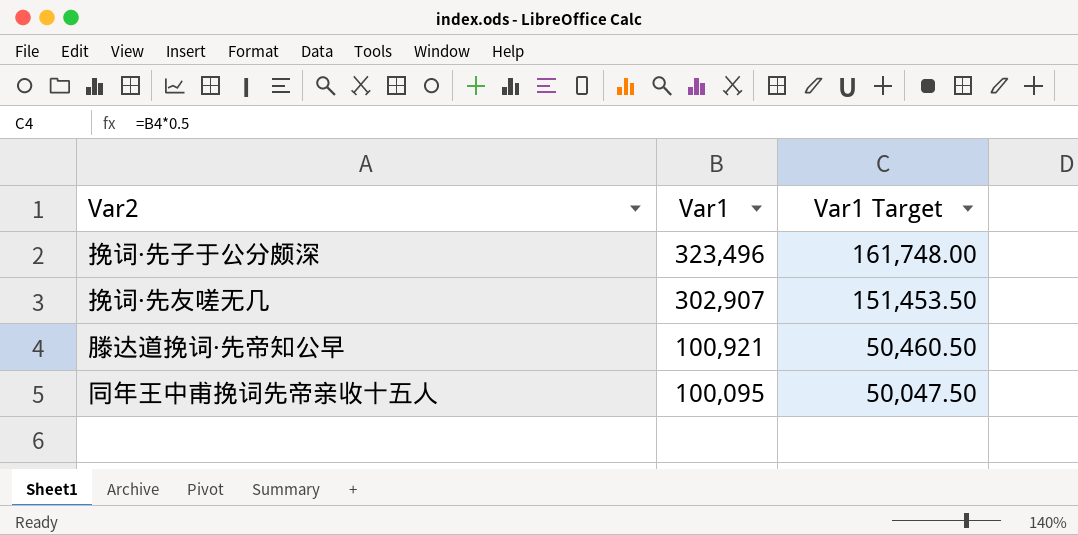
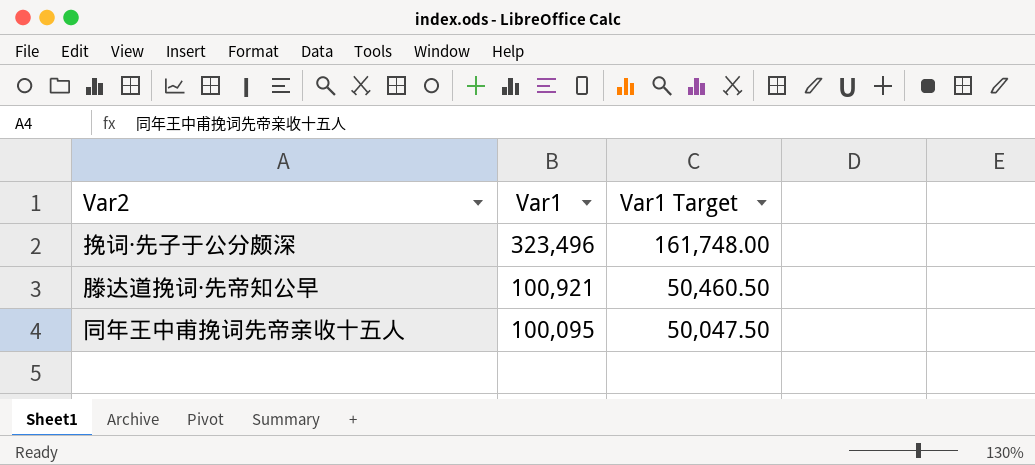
row 挽词·先友嗟无几: 302,907 | 151,453.50 -> none

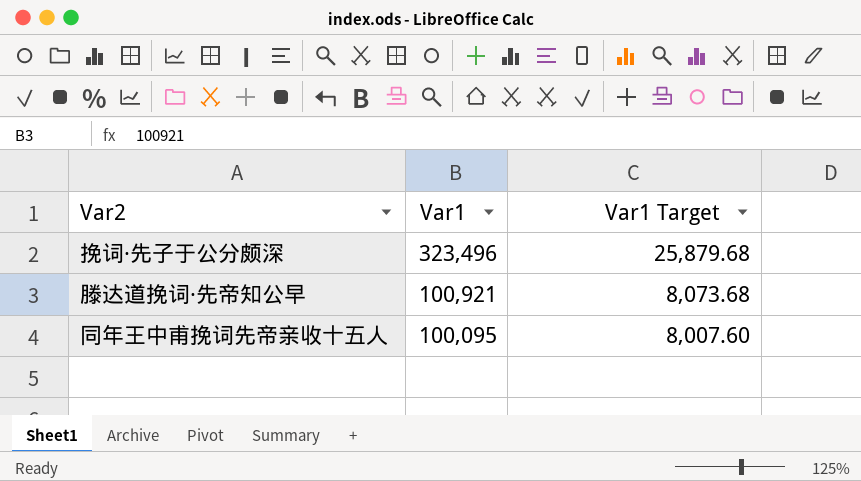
column Var1 Target | formula: [Var1] * 0.5 -> [Var1] * 0.08

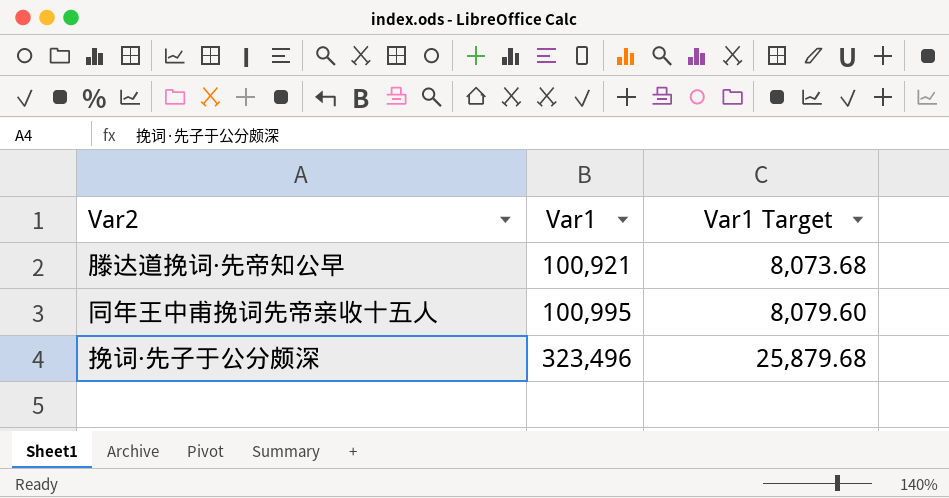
row order: Var1 descending -> Var1 ascending
同年王中甫挽词先帝亲收十五人 | Var1: 100,095 -> 100,995
同年王中甫挽词先帝亲收十五人 | Var1 Target: 8,007.60 -> 8,079.60

